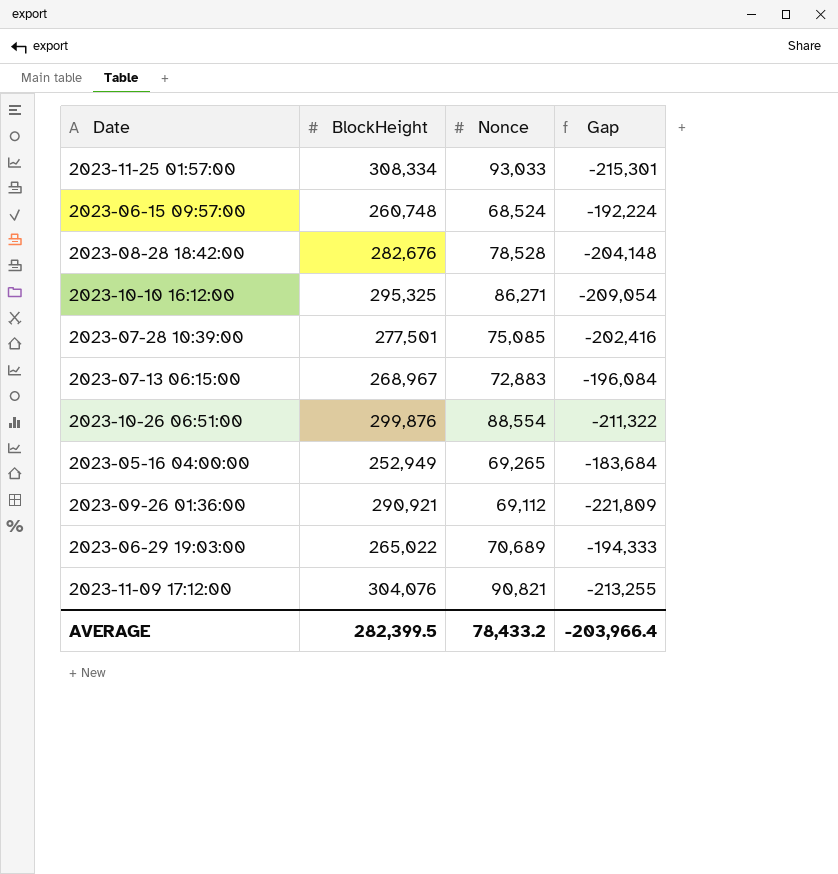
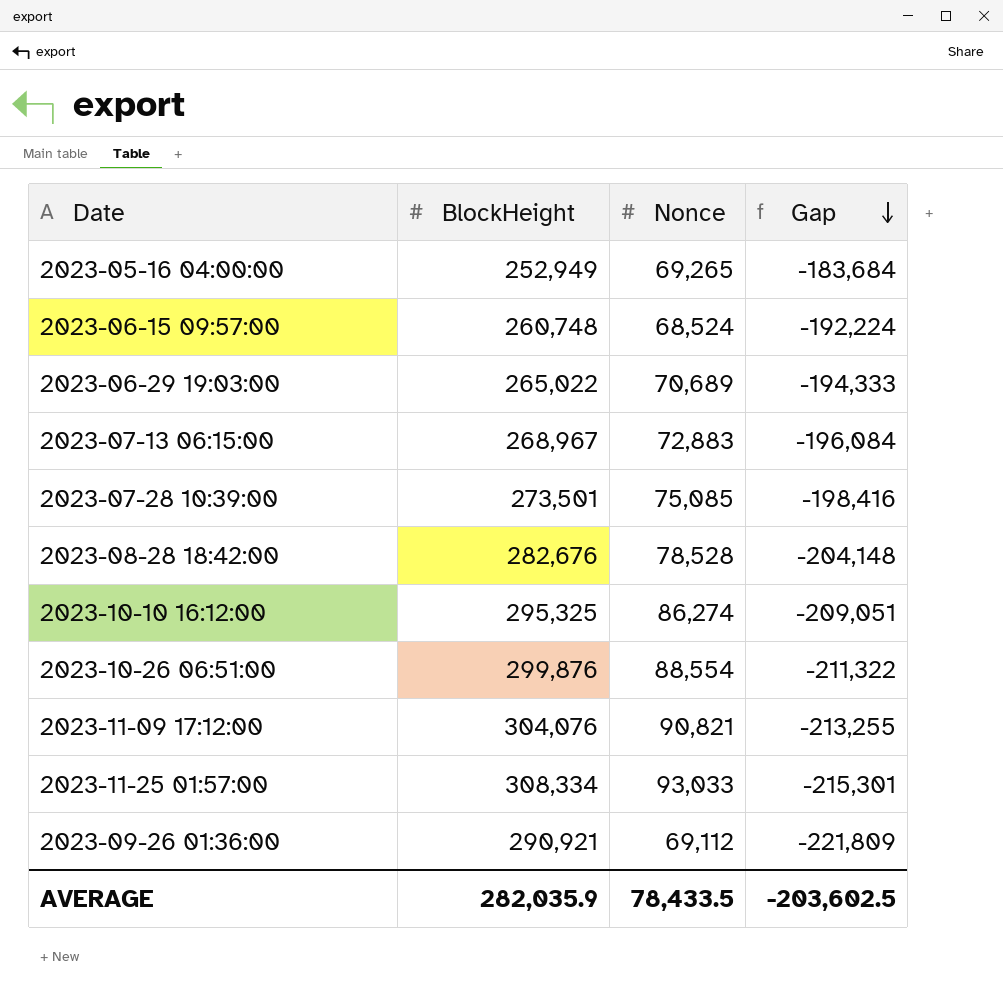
row order: none -> Gap descending
2023-07-28 10:39:00 | BlockHeight: 277,501 -> 273,501
2023-07-28 10:39:00 | Gap: -202,416 -> -198,416
2023-10-10 16:12:00 | Nonce: 86,271 -> 86,274
2023-10-10 16:12:00 | Gap: -209,054 -> -209,051
AVERAGE | BlockHeight: 282,399.5 -> 282,035.9
AVERAGE | Nonce: 78,433.2 -> 78,433.5
AVERAGE | Gap: -203,966.4 -> -203,602.5

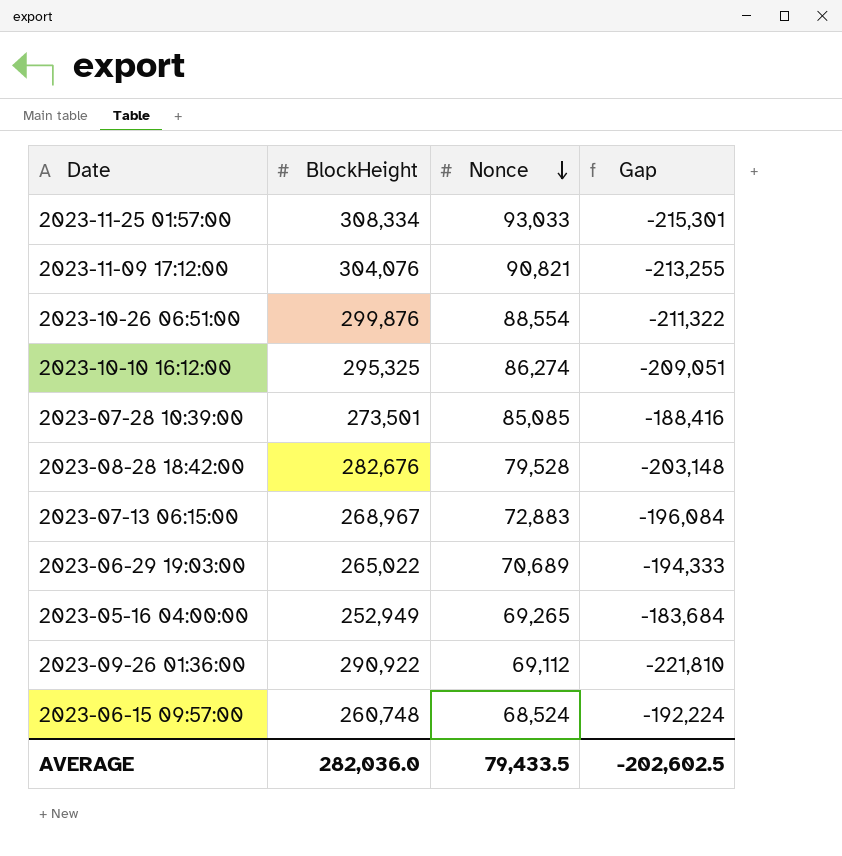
row order: Gap descending -> Nonce descending
2023-07-28 10:39:00 | Nonce: 75,085 -> 85,085
2023-07-28 10:39:00 | Gap: -198,416 -> -188,416
2023-08-28 18:42:00 | Nonce: 78,528 -> 79,528
2023-08-28 18:42:00 | Gap: -204,148 -> -203,148
2023-09-26 01:36:00 | BlockHeight: 290,921 -> 290,922
2023-09-26 01:36:00 | Gap: -221,809 -> -221,810
AVERAGE | BlockHeight: 282,035.9 -> 282,036.0
AVERAGE | Nonce: 78,433.5 -> 79,433.5
AVERAGE | Gap: -203,602.5 -> -202,602.5

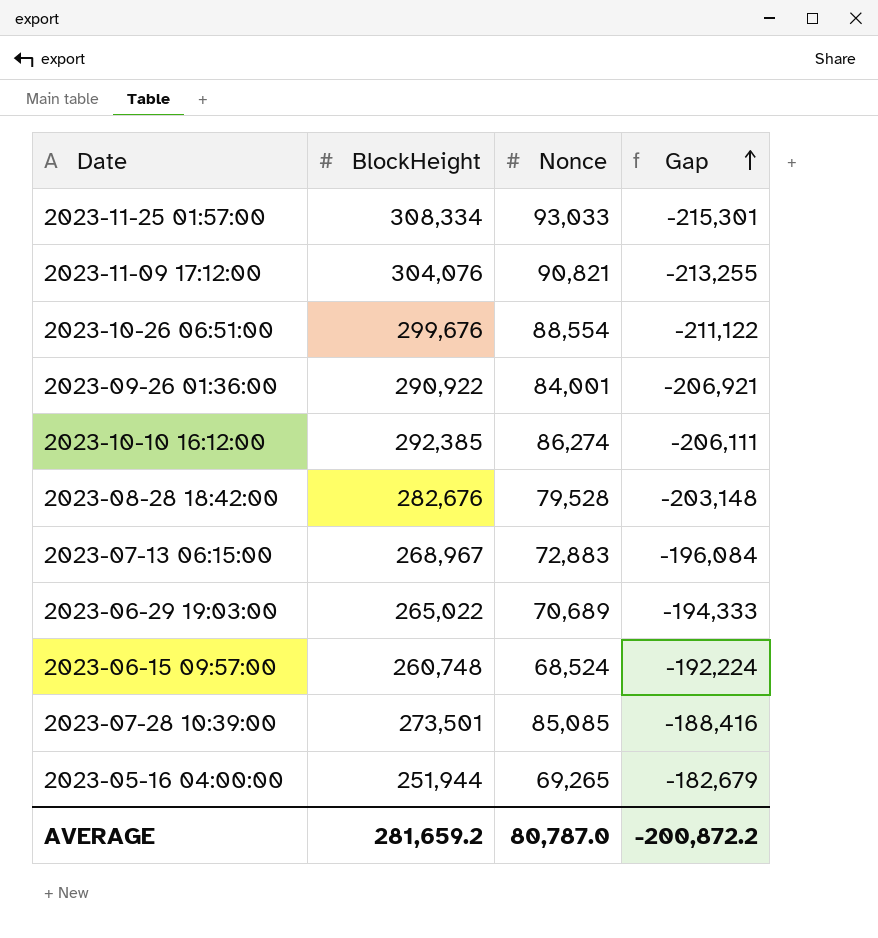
row order: Nonce descending -> Gap ascending
2023-10-26 06:51:00 | BlockHeight: 299,876 -> 299,676
2023-10-26 06:51:00 | Gap: -211,322 -> -211,122
2023-09-26 01:36:00 | Nonce: 69,112 -> 84,001
2023-09-26 01:36:00 | Gap: -221,810 -> -206,921
2023-10-10 16:12:00 | BlockHeight: 295,325 -> 292,385
2023-10-10 16:12:00 | Gap: -209,051 -> -206,111
2023-05-16 04:00:00 | BlockHeight: 252,949 -> 251,944
2023-05-16 04:00:00 | Gap: -183,684 -> -182,679
AVERAGE | BlockHeight: 282,036.0 -> 281,659.2
AVERAGE | Nonce: 79,433.5 -> 80,787.0
AVERAGE | Gap: -202,602.5 -> -200,872.2

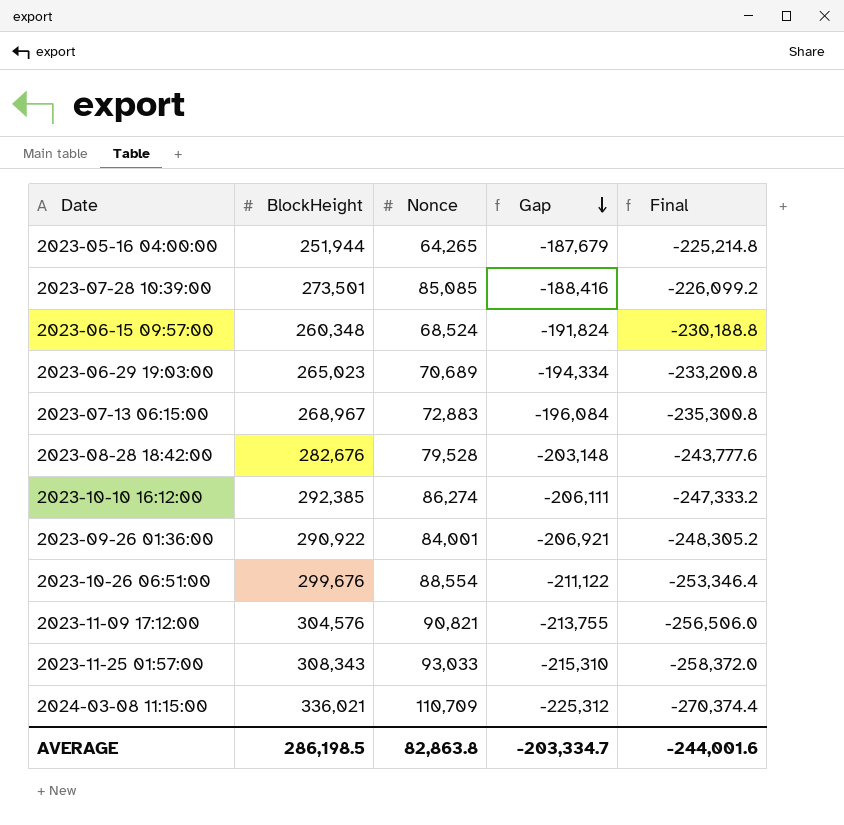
row order: Gap ascending -> Gap descending
column Final | formula: none -> [Gap] * 1.2
2023-05-16 04:00:00 | Nonce: 69,265 -> 64,265
2023-05-16 04:00:00 | Gap: -182,679 -> -187,679
2023-06-15 09:57:00 | BlockHeight: 260,748 -> 260,348
2023-06-15 09:57:00 | Gap: -192,224 -> -191,824
2023-06-29 19:03:00 | BlockHeight: 265,022 -> 265,023
2023-06-29 19:03:00 | Gap: -194,333 -> -194,334
2023-11-09 17:12:00 | BlockHeight: 304,076 -> 304,576
2023-11-09 17:12:00 | Gap: -213,255 -> -213,755
2023-11-25 01:57:00 | BlockHeight: 308,334 -> 308,343
2023-11-25 01:57:00 | Gap: -215,301 -> -215,310
row 2024-03-08 11:15:00: none -> 336,021 | 110,709 | -225,312 | -270,374.4
AVERAGE | BlockHeight: 281,659.2 -> 286,198.5
AVERAGE | Nonce: 80,787.0 -> 82,863.8
AVERAGE | Gap: -200,872.2 -> -203,334.7

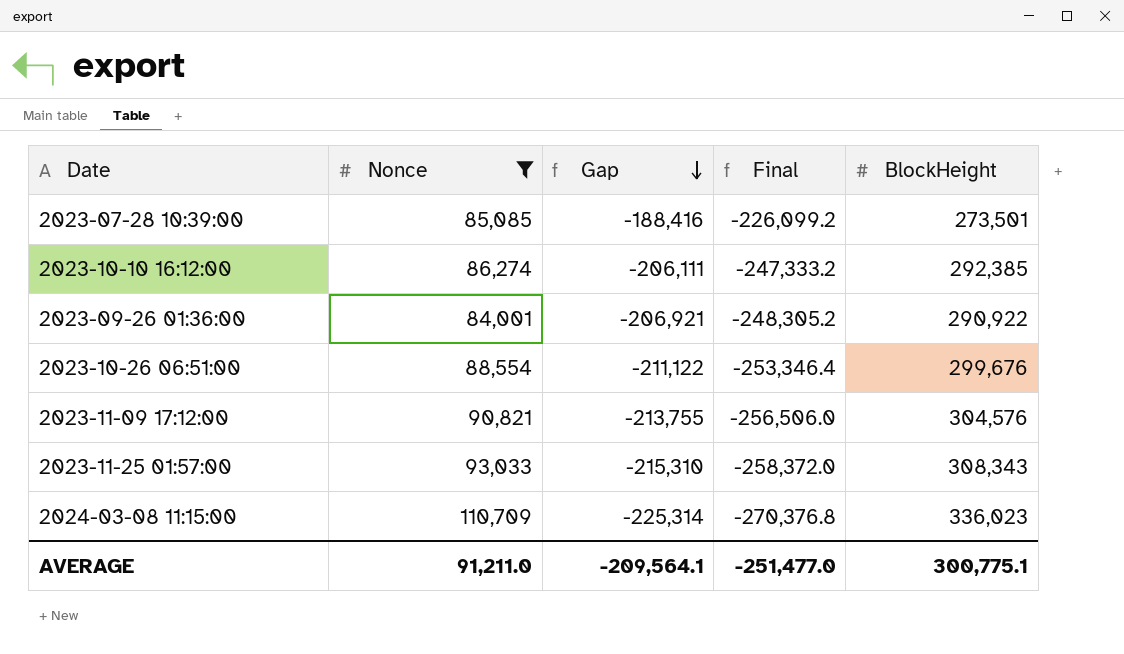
filter: none -> Nonce >= 84,001
column BlockHeight | position: 2 -> 5
2024-03-08 11:15:00 | Gap: -225,312 -> -225,314
2024-03-08 11:15:00 | Final: -270,374.4 -> -270,376.8
2024-03-08 11:15:00 | BlockHeight: 336,021 -> 336,023
AVERAGE | Nonce: 82,863.8 -> 91,211.0
AVERAGE | Gap: -203,334.7 -> -209,564.1
AVERAGE | Final: -244,001.6 -> -251,477.0
AVERAGE | BlockHeight: 286,198.5 -> 300,775.1

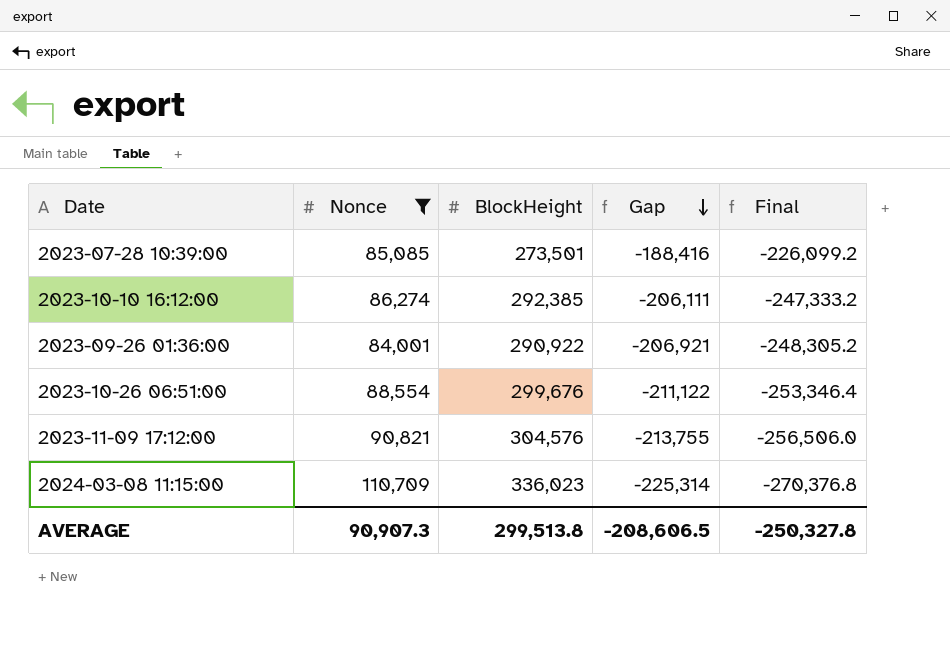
column BlockHeight | position: 5 -> 3
row 2023-11-25 01:57:00: 93,033 | -215,310 | -258,372.0 | 308,343 -> none
AVERAGE | Nonce: 91,211.0 -> 90,907.3
AVERAGE | BlockHeight: 300,775.1 -> 299,513.8
AVERAGE | Gap: -209,564.1 -> -208,606.5
AVERAGE | Final: -251,477.0 -> -250,327.8

